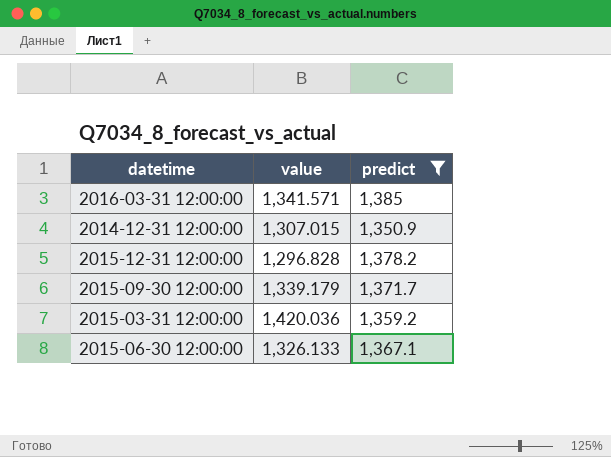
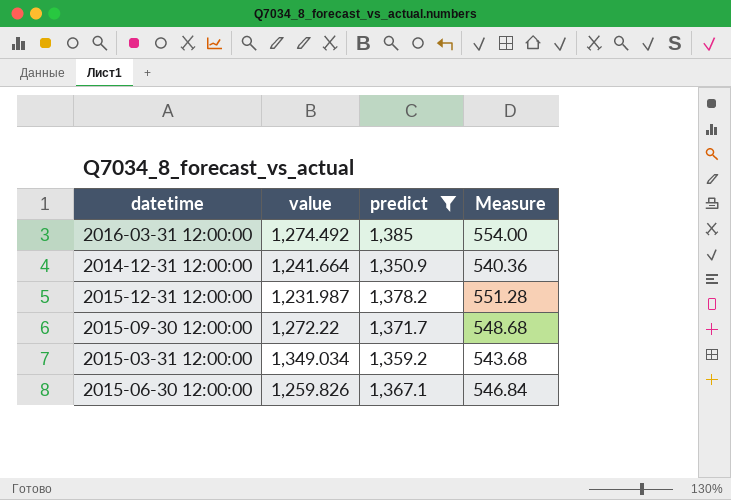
column Measure | formula: none -> [predict] * 0.4
2016-03-31 12:00:00 | value: 1,341.571 -> 1,274.492
2014-12-31 12:00:00 | value: 1,307.015 -> 1,241.664
2015-12-31 12:00:00 | value: 1,296.828 -> 1,231.987
2015-09-30 12:00:00 | value: 1,339.179 -> 1,272.22
2015-03-31 12:00:00 | value: 1,420.036 -> 1,349.034
2015-06-30 12:00:00 | value: 1,326.133 -> 1,259.826

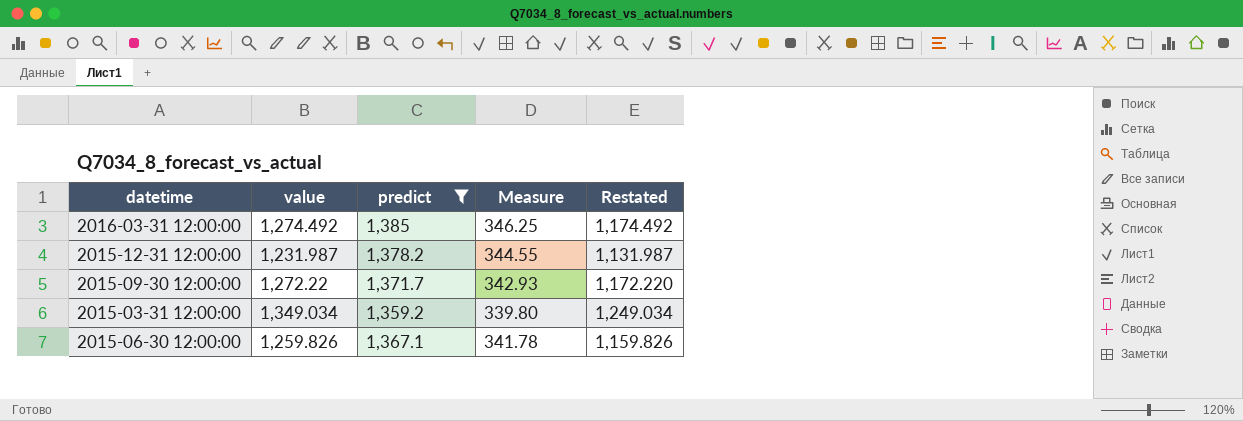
column Measure | formula: [predict] * 0.4 -> [predict] * 0.25
column Restated | formula: none -> [value] - 100
row 2014-12-31 12:00:00: 1,241.664 | 1,350.9 | 540.36 -> none

